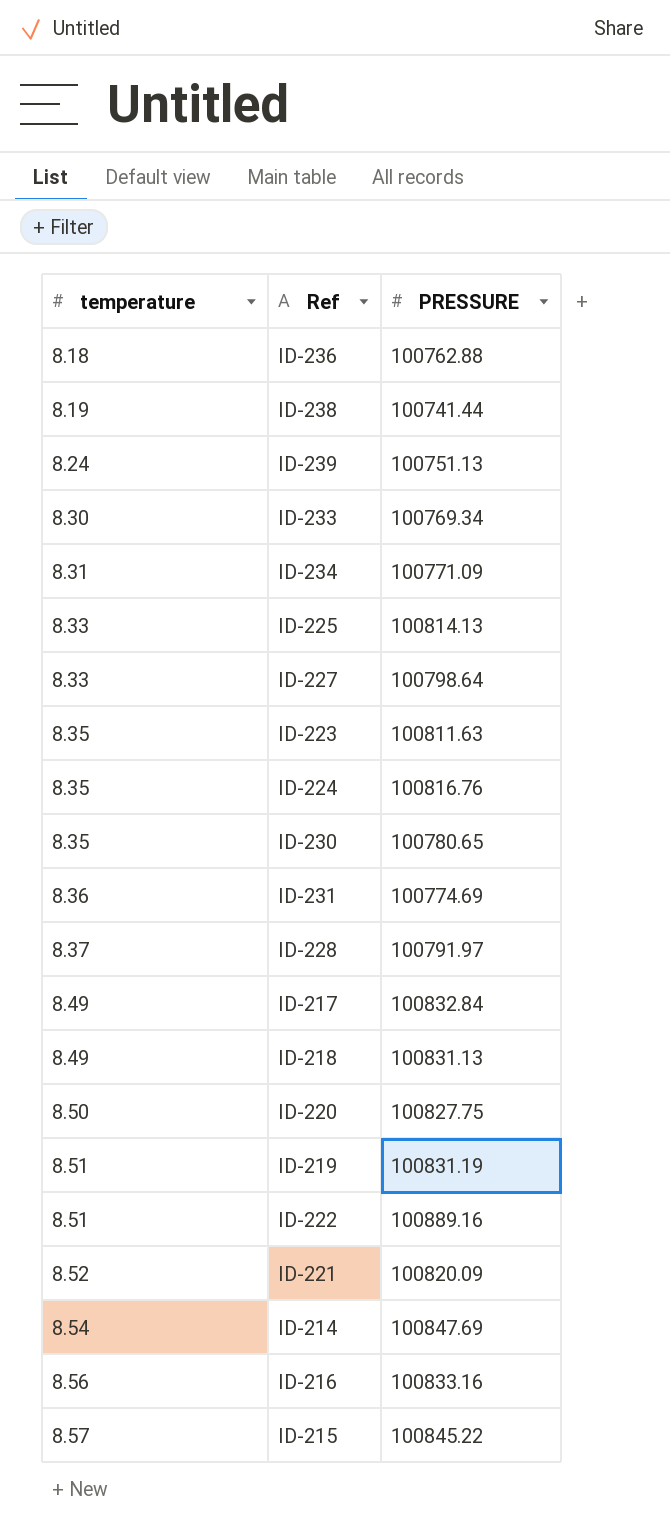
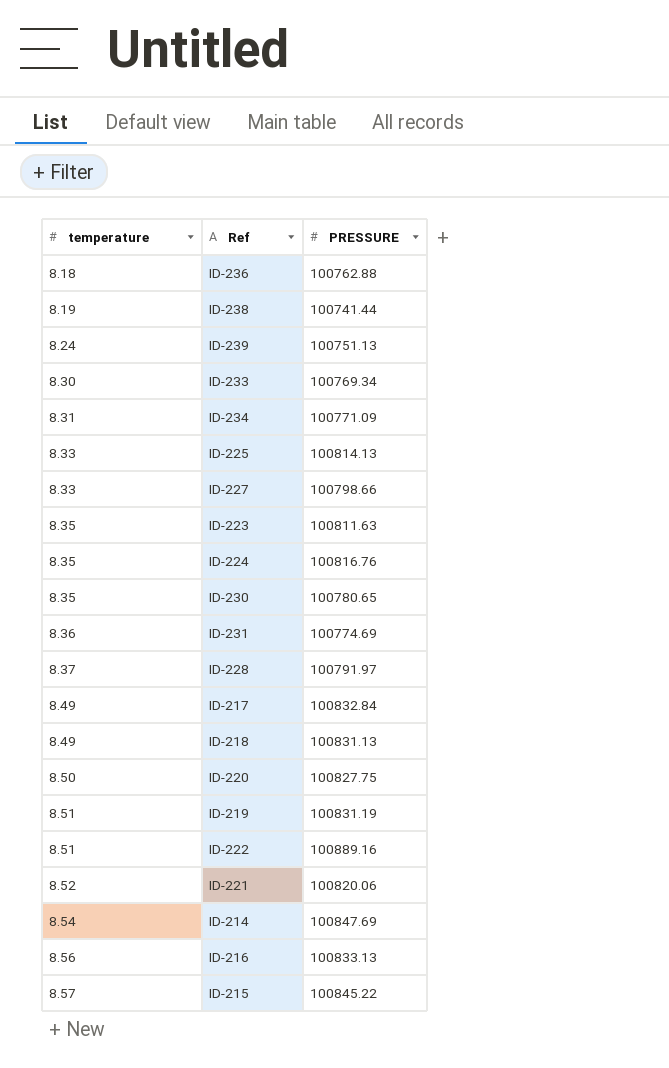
ID-227 | PRESSURE: 100798.64 -> 100798.66
ID-221 | PRESSURE: 100820.09 -> 100820.06
ID-216 | PRESSURE: 100833.16 -> 100833.13

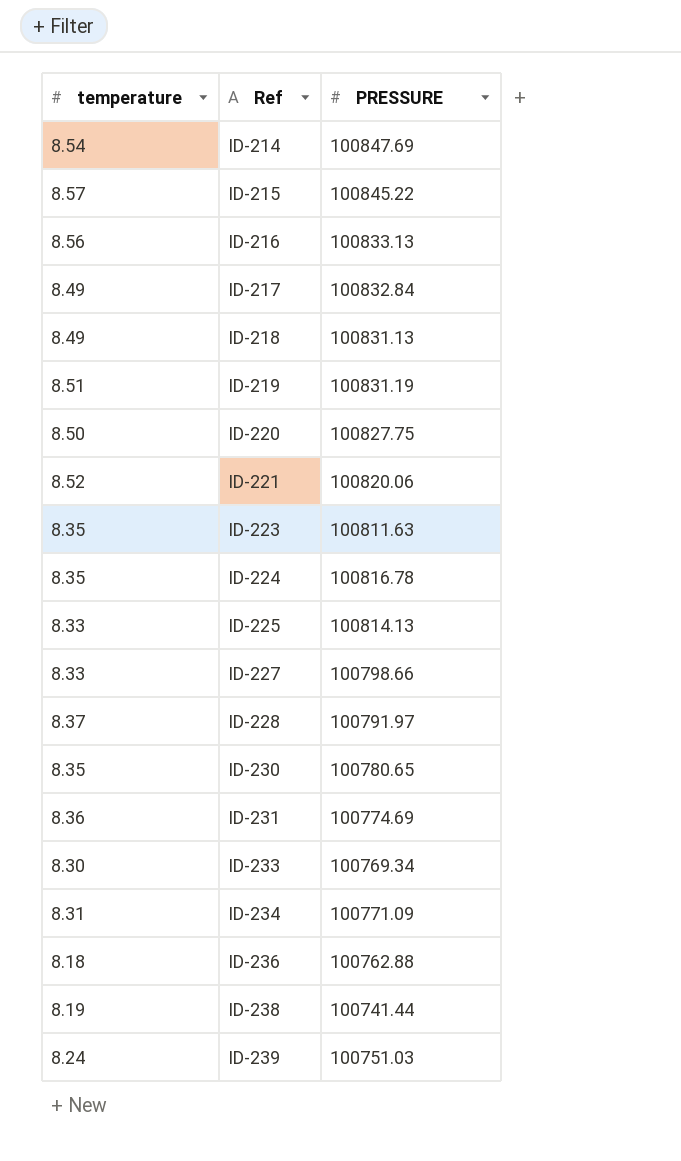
row order: temperature ascending -> Ref ascending
row ID-222: 8.51 | 100889.16 -> none
ID-224 | PRESSURE: 100816.76 -> 100816.78
ID-239 | PRESSURE: 100751.13 -> 100751.03

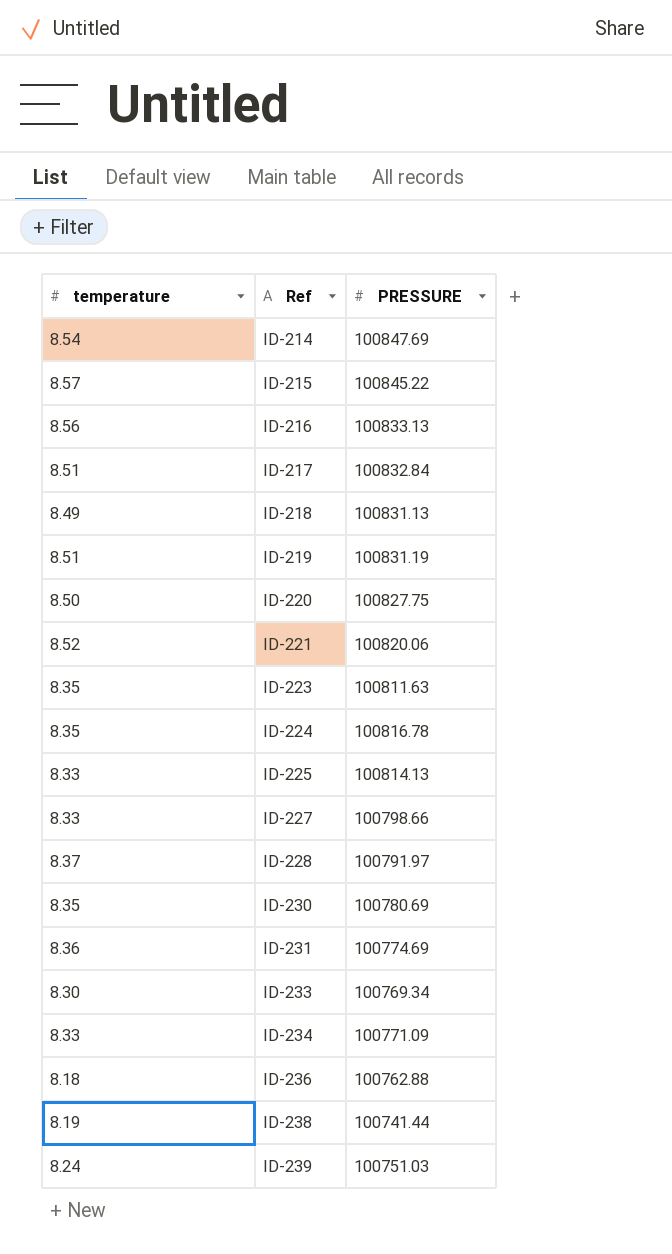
ID-217 | temperature: 8.49 -> 8.51
ID-230 | PRESSURE: 100780.65 -> 100780.69
ID-234 | temperature: 8.31 -> 8.33

